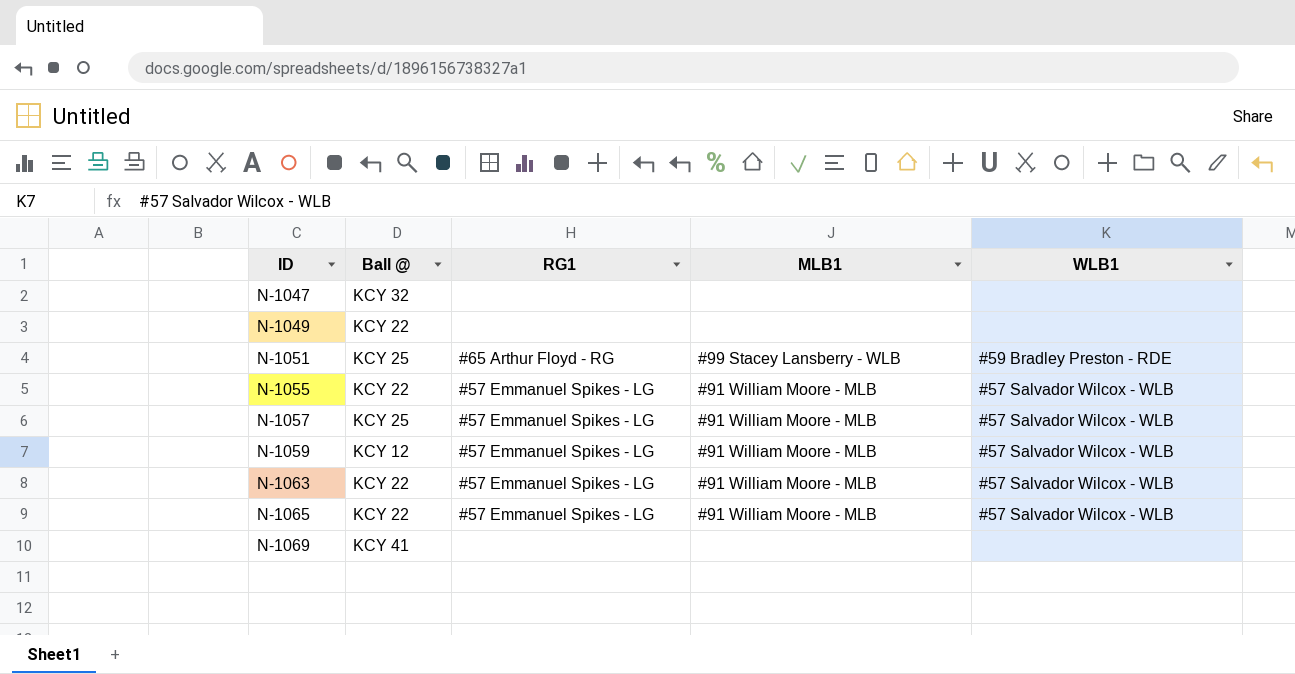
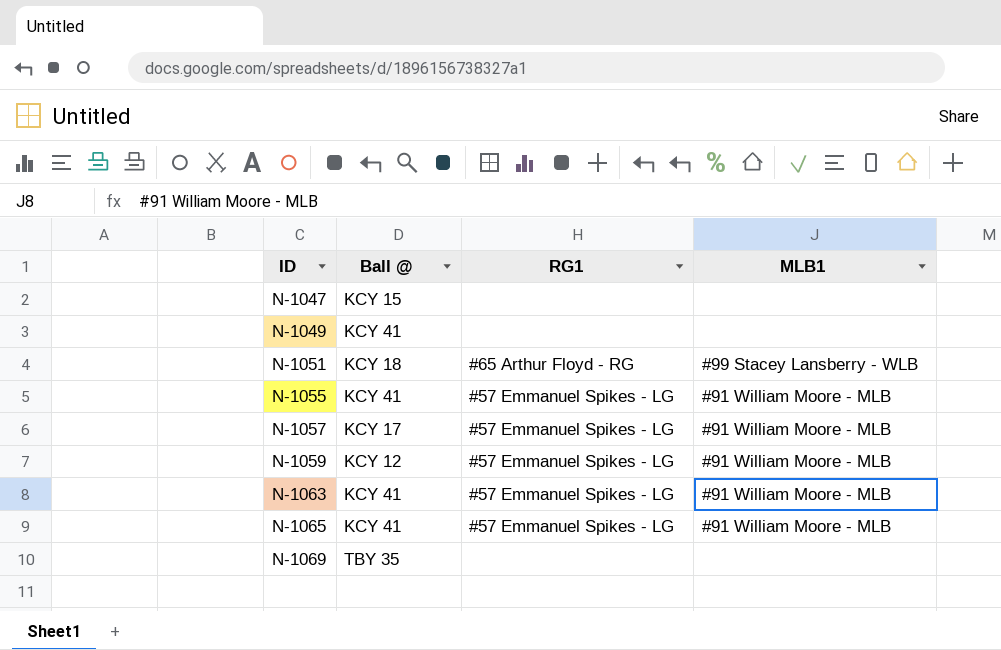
column WLB1 | position: 5 -> none
N-1047 | Ball @: KCY 32 -> KCY 15
N-1049 | Ball @: KCY 22 -> KCY 41
N-1051 | Ball @: KCY 25 -> KCY 18
N-1055 | Ball @: KCY 22 -> KCY 41
N-1057 | Ball @: KCY 25 -> KCY 17
N-1063 | Ball @: KCY 22 -> KCY 41
N-1065 | Ball @: KCY 22 -> KCY 41
N-1069 | Ball @: KCY 41 -> TBY 35

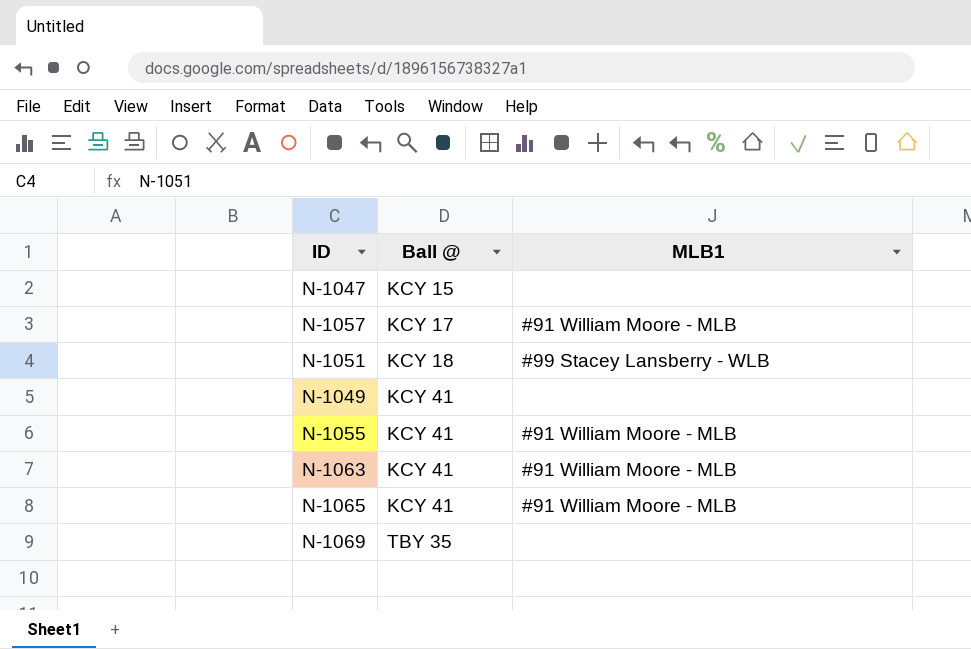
row order: ID ascending -> Ball @ ascending
column RG1 | position: 3 -> none
row N-1059: KCY 12 | #57 Emmanuel Spikes - LG | #91 William Moore - MLB -> none

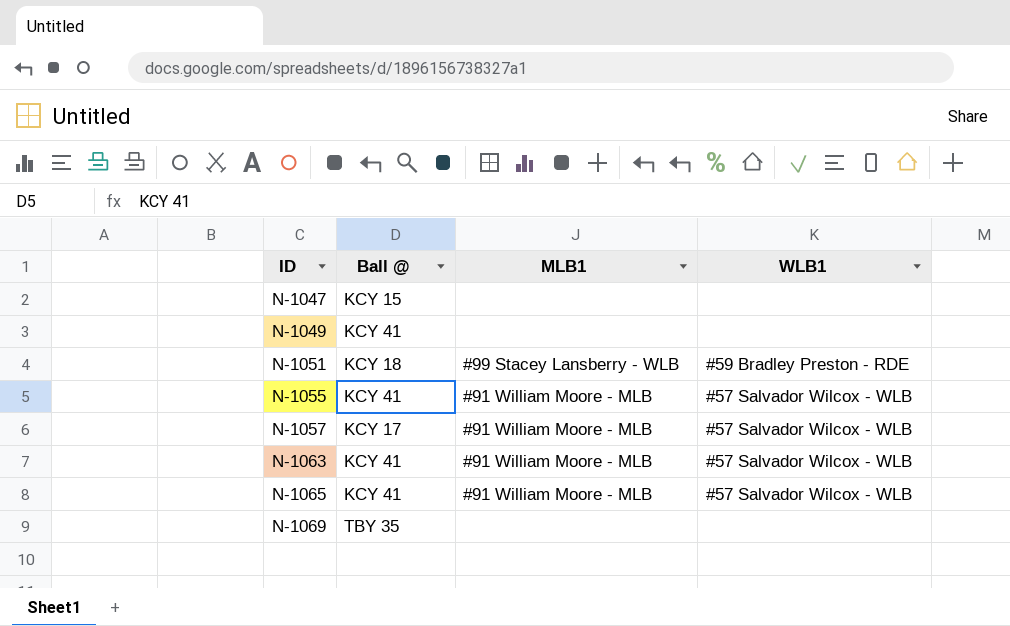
row order: Ball @ ascending -> ID ascending
column WLB1 | position: none -> 4

